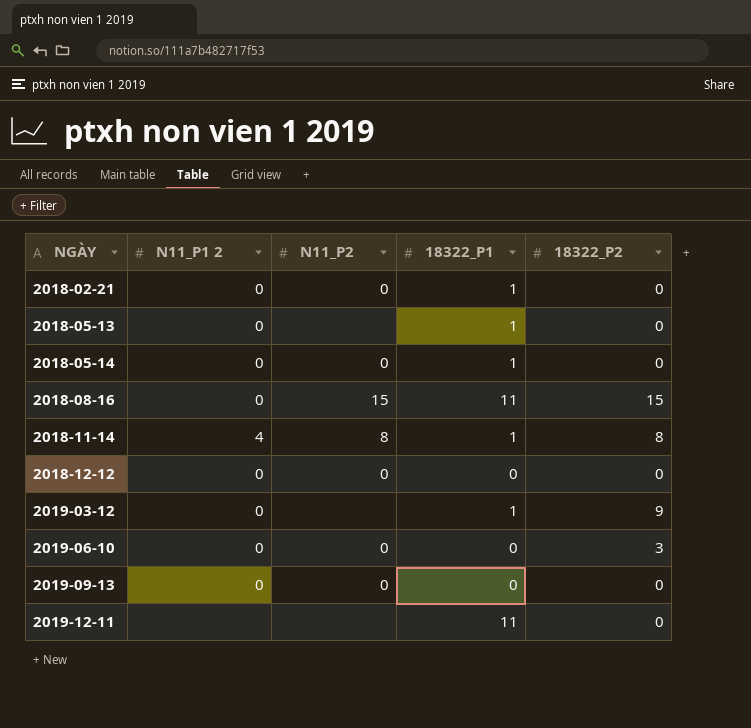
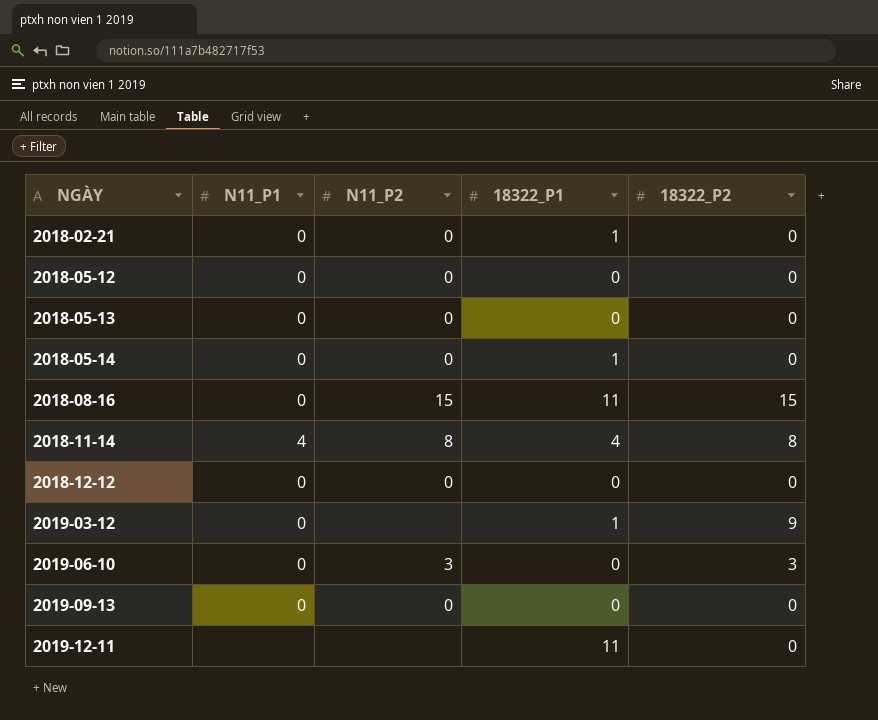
column name: N11_P1 2 -> N11_P1
row 2018-05-12: none -> 0 | 0 | 0 | 0
2018-05-13 | N11_P2: none -> 0
2018-05-13 | 18322_P1: 1 -> 0
2018-11-14 | 18322_P1: 1 -> 4
2019-06-10 | N11_P2: 0 -> 3

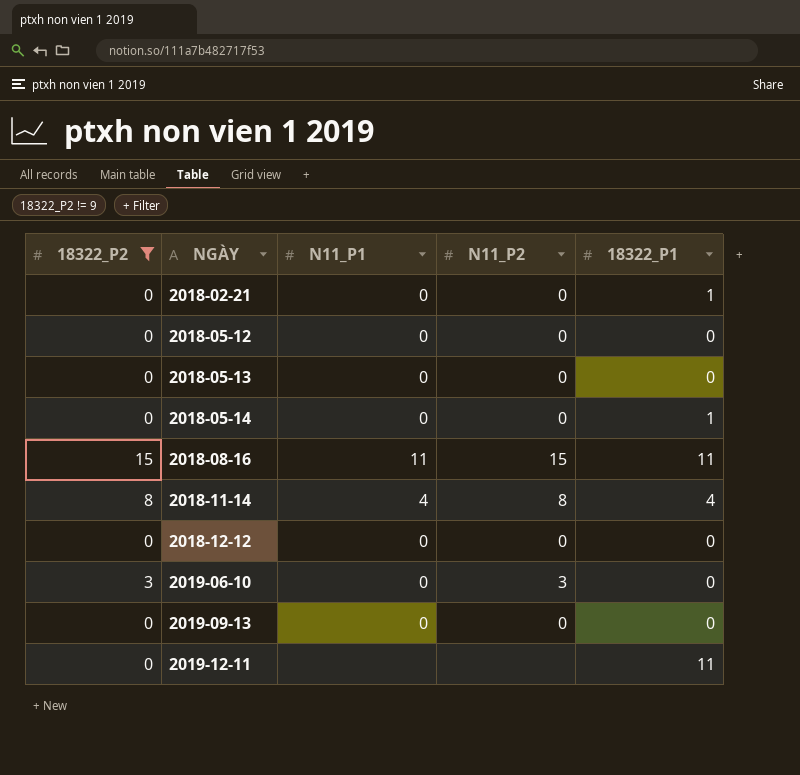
filter: none -> 18322_P2 != 9
column 18322_P2 | position: 5 -> 1
2018-08-16 | N11_P1: 0 -> 11

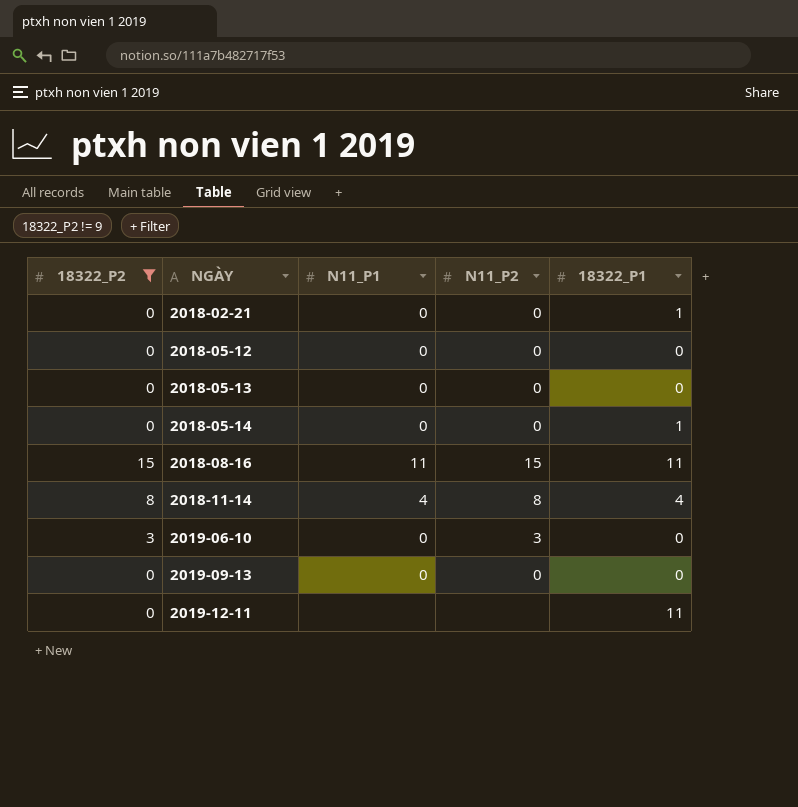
row 2018-12-12: 0 | 0 | 0 | 0 -> none

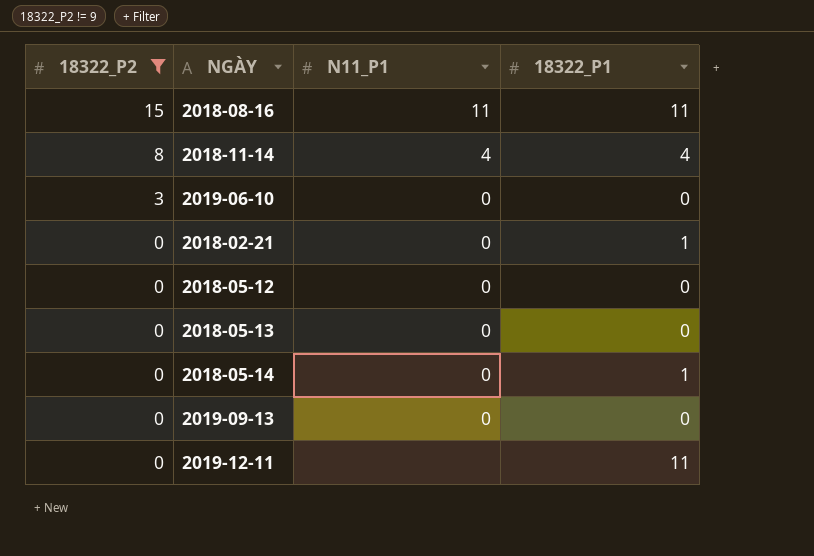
row order: NGÀY ascending -> 18322_P2 descending
column N11_P2 | position: 4 -> none

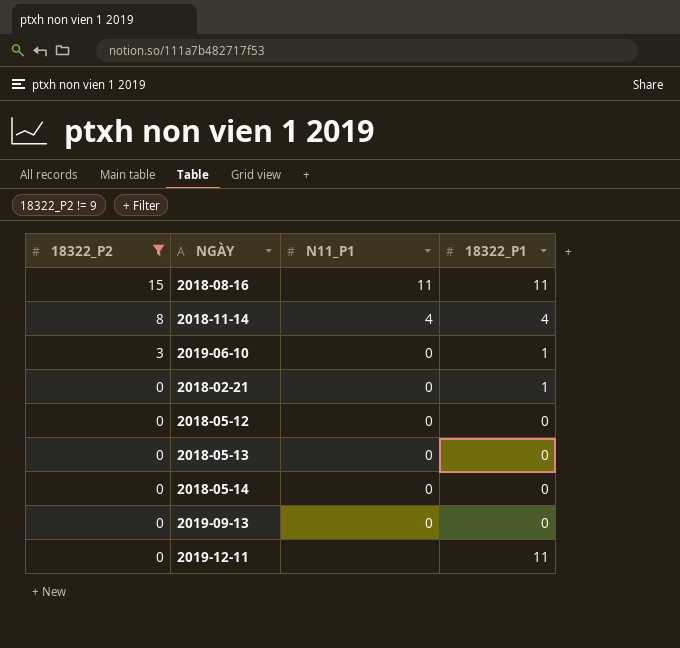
2019-06-10 | 18322_P1: 0 -> 1
2018-05-14 | 18322_P1: 1 -> 0

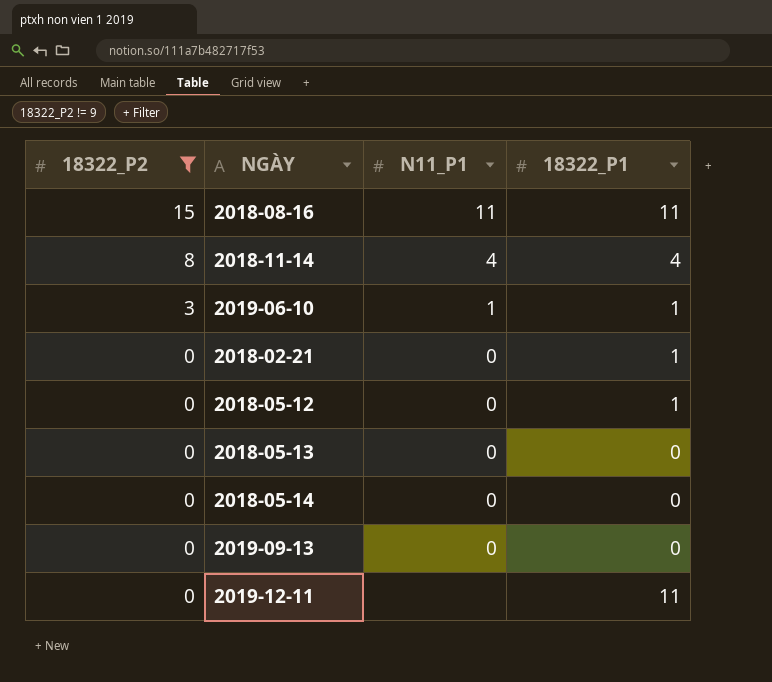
2019-06-10 | N11_P1: 0 -> 1
2018-05-12 | 18322_P1: 0 -> 1

